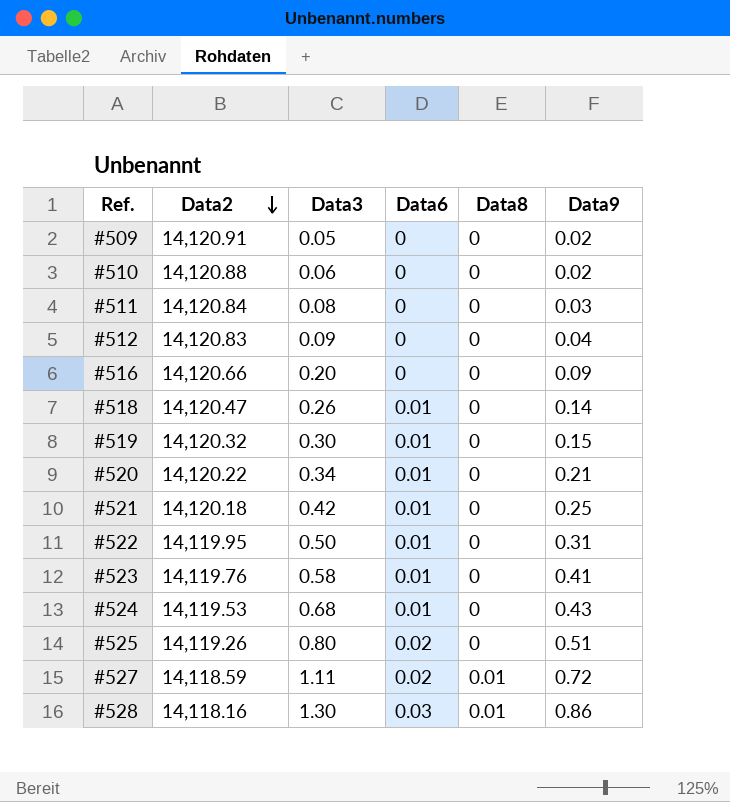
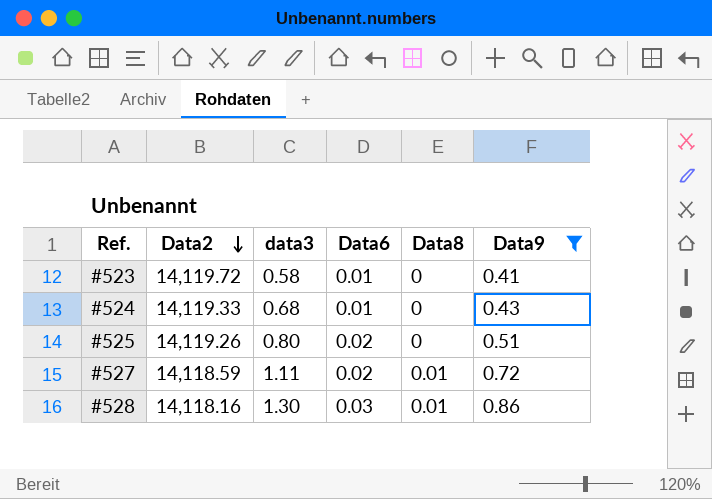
filter: none -> Data9 >= 0.41
column name: Data3 -> data3
#523 | Data2: 14,119.76 -> 14,119.72
#524 | Data2: 14,119.53 -> 14,119.33

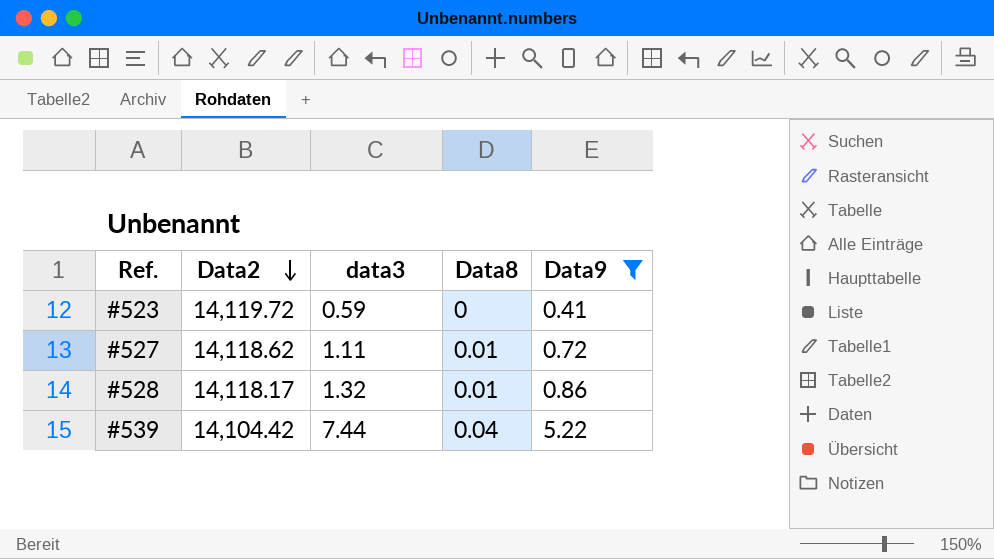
column Data6 | position: 4 -> none
row #524: 14,119.33 | 0.68 | 0.01 | 0 | 0.43 -> none
row #525: 14,119.26 | 0.80 | 0.02 | 0 | 0.51 -> none
#523 | data3: 0.58 -> 0.59
#527 | Data2: 14,118.59 -> 14,118.62
#528 | Data2: 14,118.16 -> 14,118.17
#528 | data3: 1.30 -> 1.32
row #539: none -> 14,104.42 | 7.44 | 0.04 | 5.22

